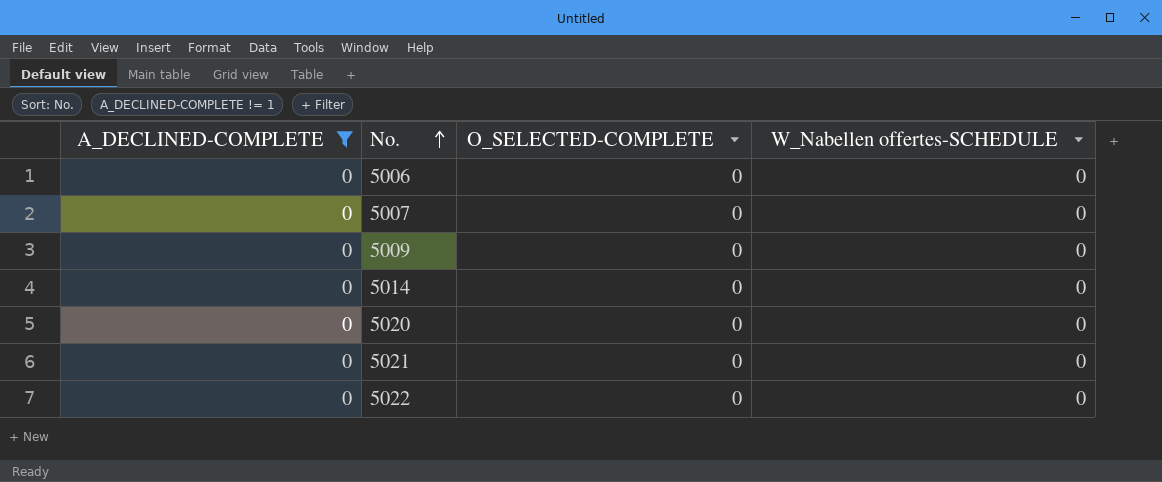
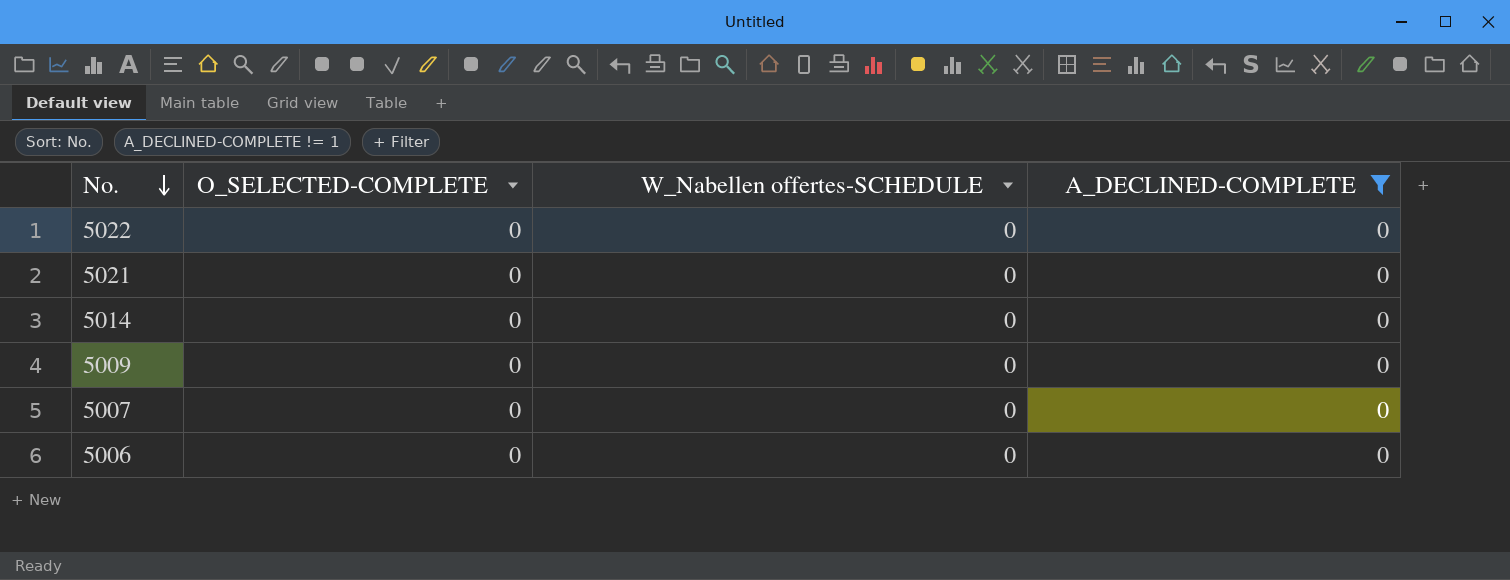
row order: No. ascending -> No. descending
column A_DECLINED-COMPLETE | position: 1 -> 4
row 5020: 0 | 0 | 0 -> none

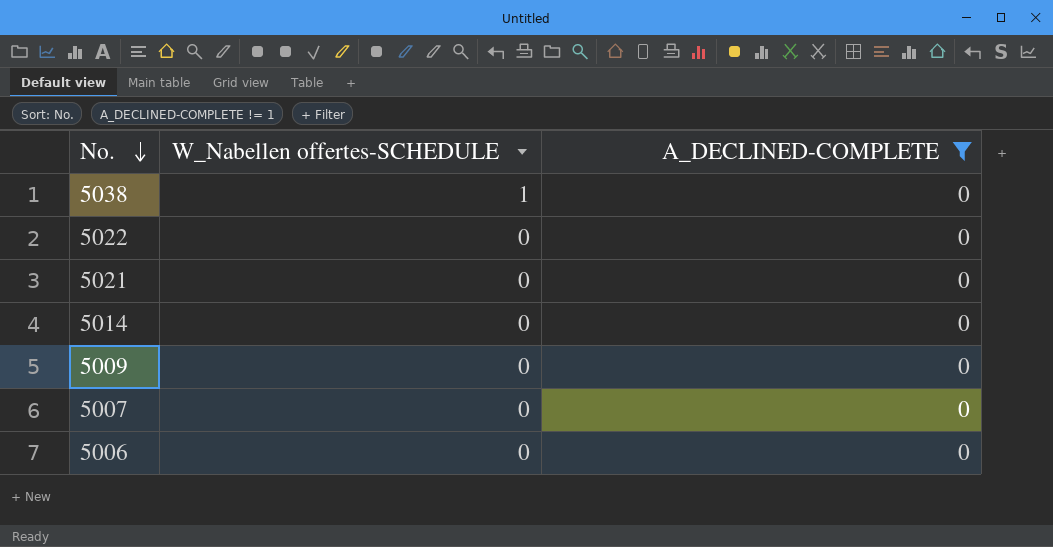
column O_SELECTED-COMPLETE | position: 2 -> none
row 5038: none -> 1 | 0

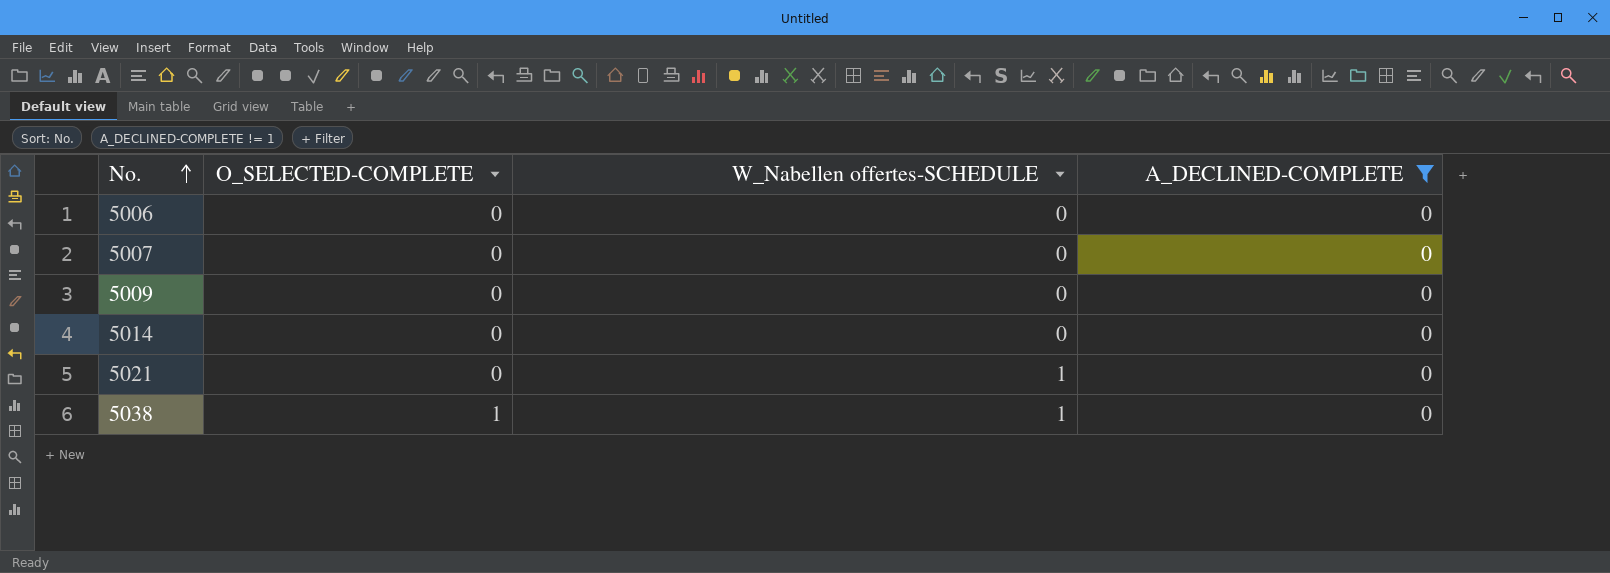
row order: No. descending -> No. ascending
column O_SELECTED-COMPLETE | position: none -> 2
row 5022: 0 | 0 -> none
5021 | W_Nabellen offertes-SCHEDULE: 0 -> 1

